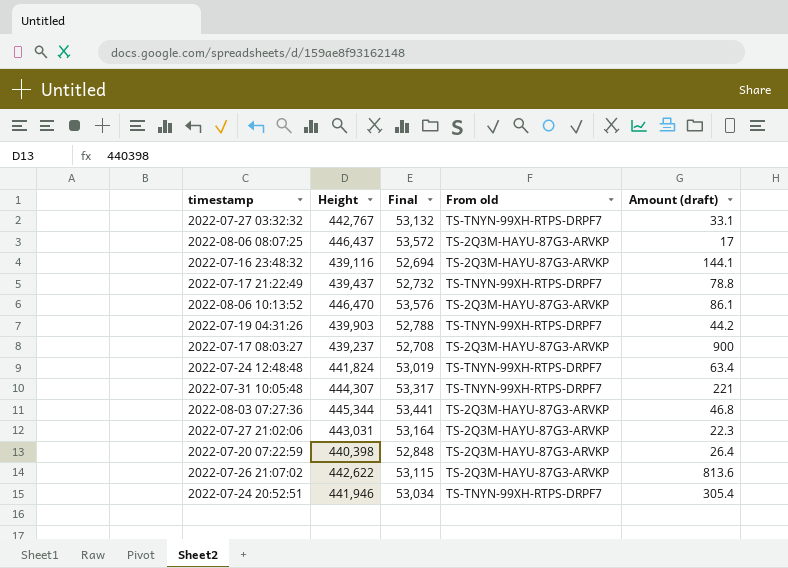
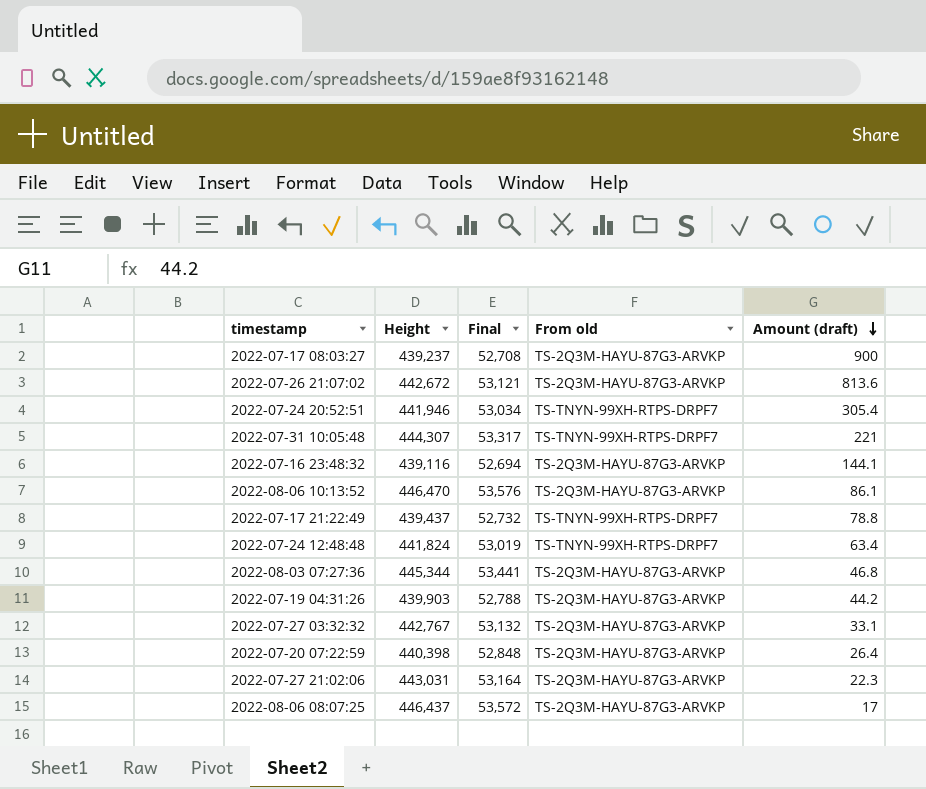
row order: none -> Amount (draft) descending
2022-07-26 21:07:02 | Height: 442,622 -> 442,672
2022-07-26 21:07:02 | Final: 53,115 -> 53,121
2022-07-19 04:31:26 | From old: TS-TNYN-99XH-RTPS-DRPF7 -> TS-2Q3M-HAYU-87G3-ARVKP
2022-07-27 03:32:32 | From old: TS-TNYN-99XH-RTPS-DRPF7 -> TS-2Q3M-HAYU-87G3-ARVKP

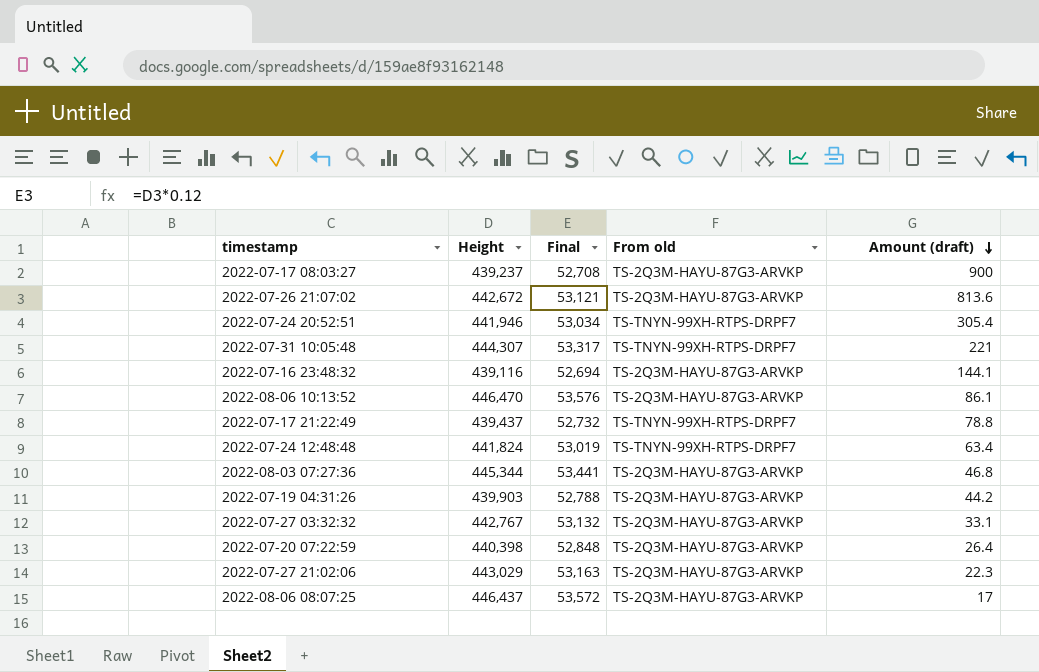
2022-07-27 21:02:06 | Height: 443,031 -> 443,029
2022-07-27 21:02:06 | Final: 53,164 -> 53,163

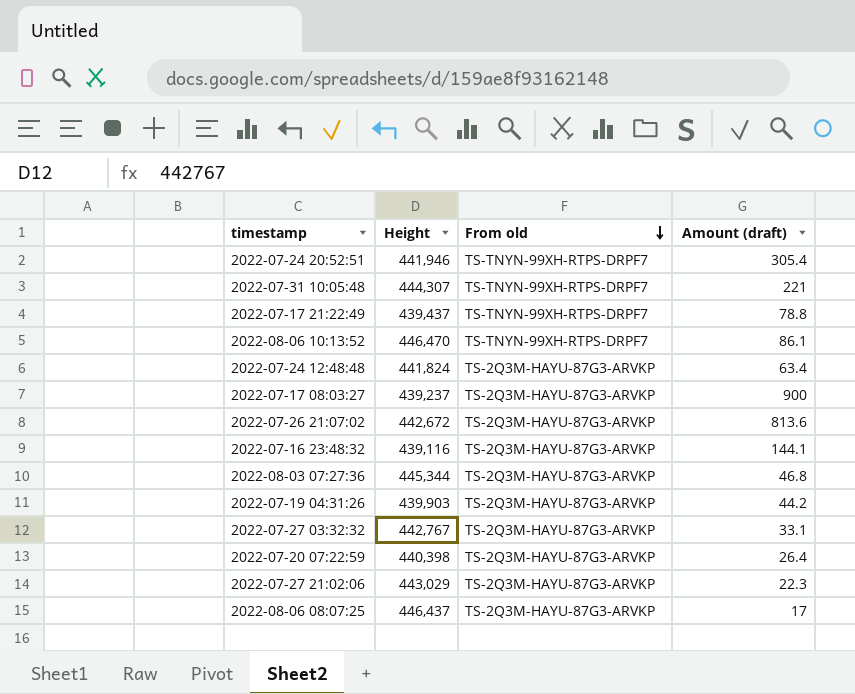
row order: Amount (draft) descending -> From old descending
column Final | formula: [Height] * 0.12 -> none
2022-08-06 10:13:52 | From old: TS-2Q3M-HAYU-87G3-ARVKP -> TS-TNYN-99XH-RTPS-DRPF7
2022-07-24 12:48:48 | From old: TS-TNYN-99XH-RTPS-DRPF7 -> TS-2Q3M-HAYU-87G3-ARVKP

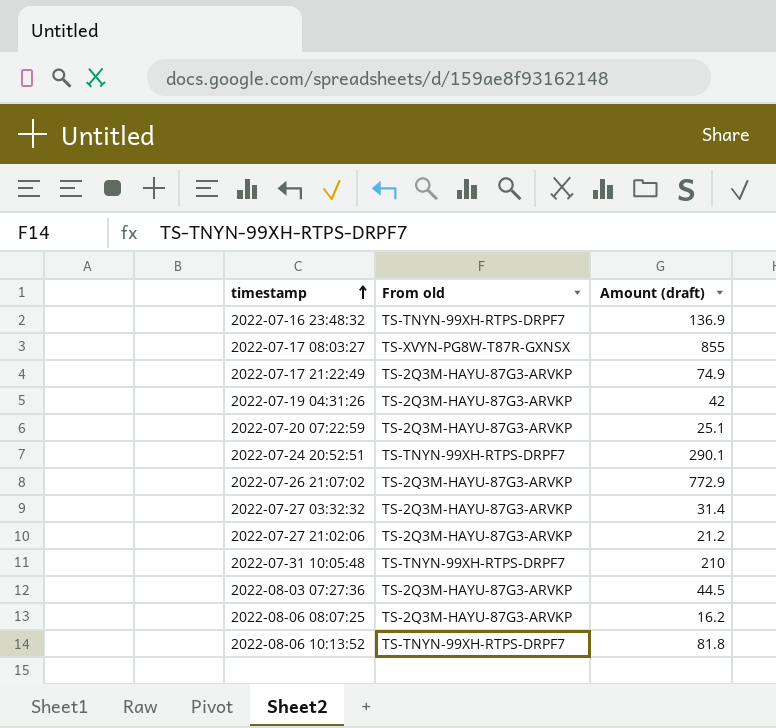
row order: From old descending -> timestamp ascending
column Height | position: 2 -> none
row 2022-07-24 12:48:48: 441,824 | TS-2Q3M-HAYU-87G3-ARVKP | 63.4 -> none
2022-07-16 23:48:32 | From old: TS-2Q3M-HAYU-87G3-ARVKP -> TS-TNYN-99XH-RTPS-DRPF7
2022-07-16 23:48:32 | Amount (draft): 144.1 -> 136.9
2022-07-17 08:03:27 | From old: TS-2Q3M-HAYU-87G3-ARVKP -> TS-XVYN-PG8W-T87R-GXNSX
2022-07-17 08:03:27 | Amount (draft): 900 -> 855
2022-07-17 21:22:49 | From old: TS-TNYN-99XH-RTPS-DRPF7 -> TS-2Q3M-HAYU-87G3-ARVKP
2022-07-17 21:22:49 | Amount (draft): 78.8 -> 74.9
2022-07-19 04:31:26 | Amount (draft): 44.2 -> 42
2022-07-20 07:22:59 | Amount (draft): 26.4 -> 25.1
2022-07-24 20:52:51 | Amount (draft): 305.4 -> 290.1
2022-07-26 21:07:02 | Amount (draft): 813.6 -> 772.9
2022-07-27 03:32:32 | Amount (draft): 33.1 -> 31.4
2022-07-27 21:02:06 | Amount (draft): 22.3 -> 21.2
2022-07-31 10:05:48 | Amount (draft): 221 -> 210
2022-08-03 07:27:36 | Amount (draft): 46.8 -> 44.5
2022-08-06 08:07:25 | Amount (draft): 17 -> 16.2
2022-08-06 10:13:52 | Amount (draft): 86.1 -> 81.8

